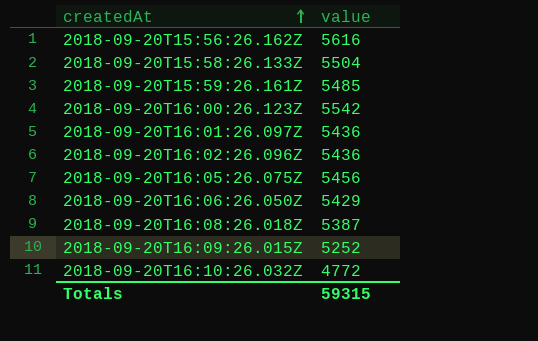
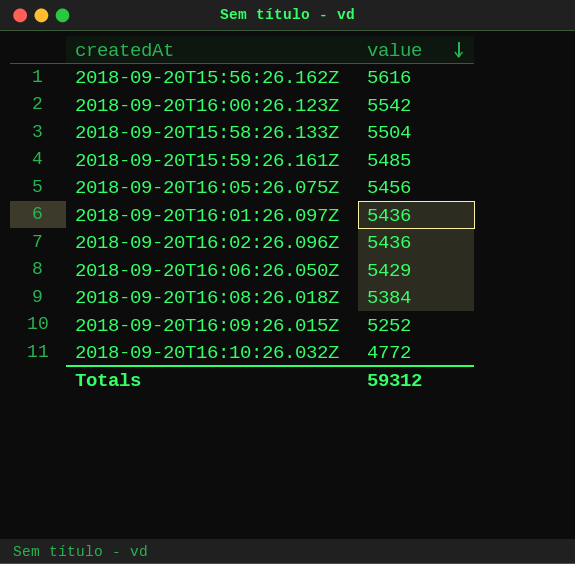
row order: createdAt ascending -> value descending
2018-09-20T16:08:26.018Z | value: 5387 -> 5384
Totals | value: 59315 -> 59312

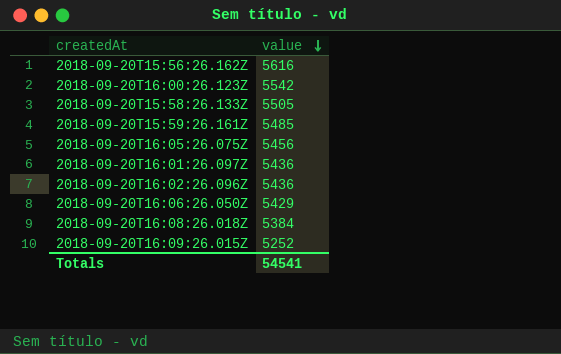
row 2018-09-20T16:10:26.032Z: 4772 -> none
2018-09-20T15:58:26.133Z | value: 5504 -> 5505
Totals | value: 59312 -> 54541

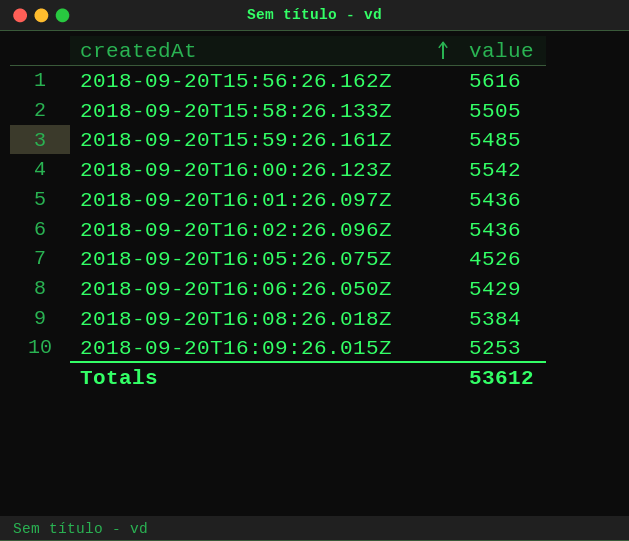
row order: value descending -> createdAt ascending
2018-09-20T16:05:26.075Z | value: 5456 -> 4526
2018-09-20T16:09:26.015Z | value: 5252 -> 5253
Totals | value: 54541 -> 53612

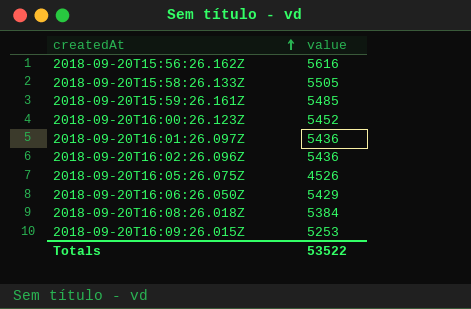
2018-09-20T16:00:26.123Z | value: 5542 -> 5452
Totals | value: 53612 -> 53522

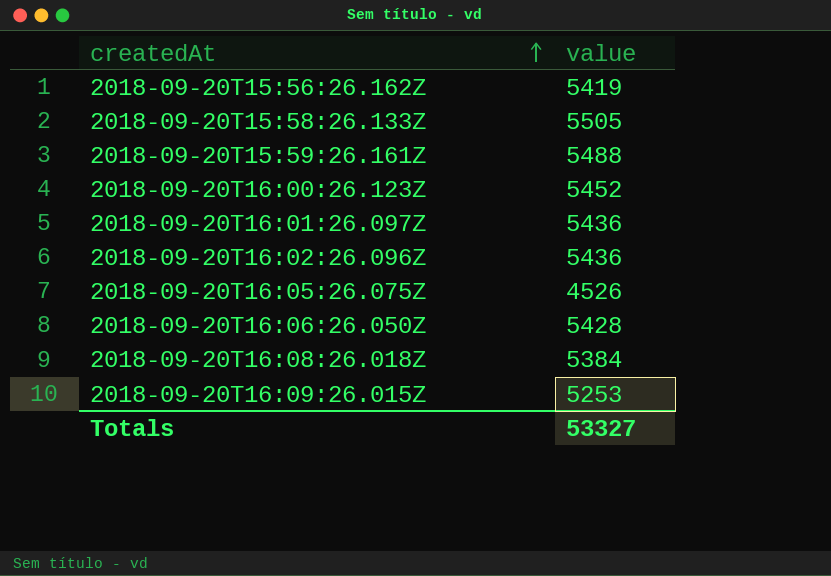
2018-09-20T15:56:26.162Z | value: 5616 -> 5419
2018-09-20T15:59:26.161Z | value: 5485 -> 5488
2018-09-20T16:06:26.050Z | value: 5429 -> 5428
Totals | value: 53522 -> 53327

